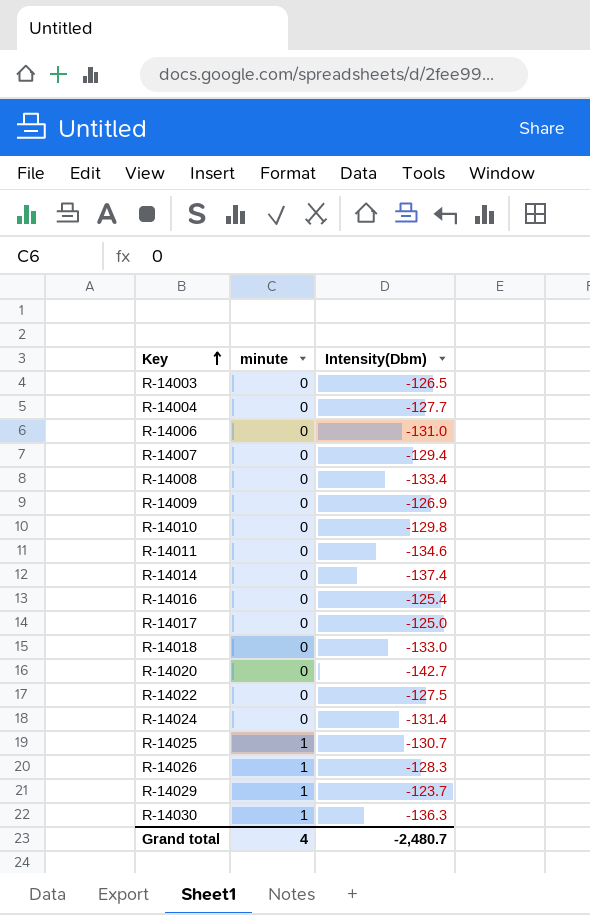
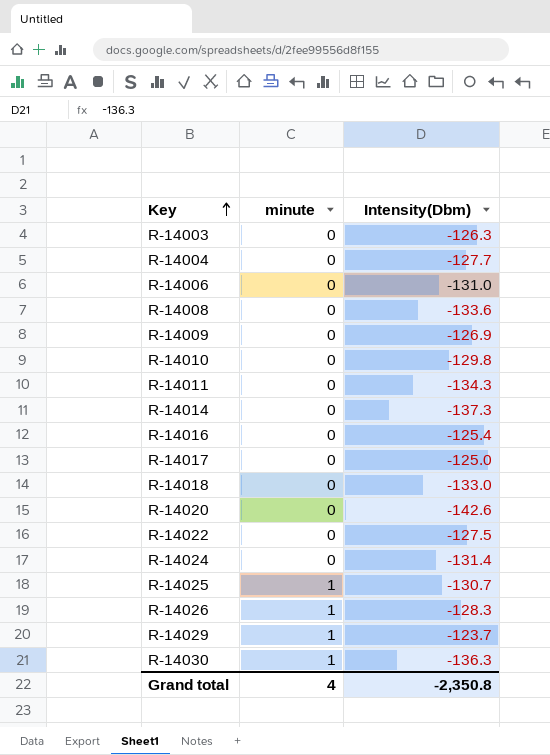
row R-14007: 0 | -129.4 -> none
R-14003 | Intensity(Dbm): -126.5 -> -126.3
R-14008 | Intensity(Dbm): -133.4 -> -133.6
R-14011 | Intensity(Dbm): -134.6 -> -134.3
R-14014 | Intensity(Dbm): -137.4 -> -137.3
R-14020 | Intensity(Dbm): -142.7 -> -142.6
Grand total | Intensity(Dbm): -2,480.7 -> -2,350.8

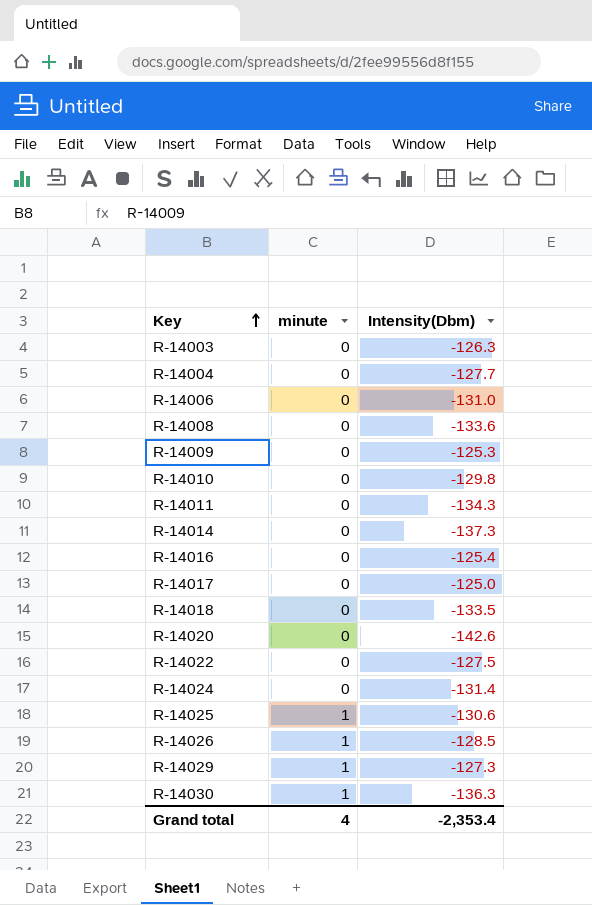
R-14009 | Intensity(Dbm): -126.9 -> -125.3
R-14018 | Intensity(Dbm): -133.0 -> -133.5
R-14025 | Intensity(Dbm): -130.7 -> -130.6
R-14026 | Intensity(Dbm): -128.3 -> -128.5
R-14029 | Intensity(Dbm): -123.7 -> -127.3
Grand total | Intensity(Dbm): -2,350.8 -> -2,353.4

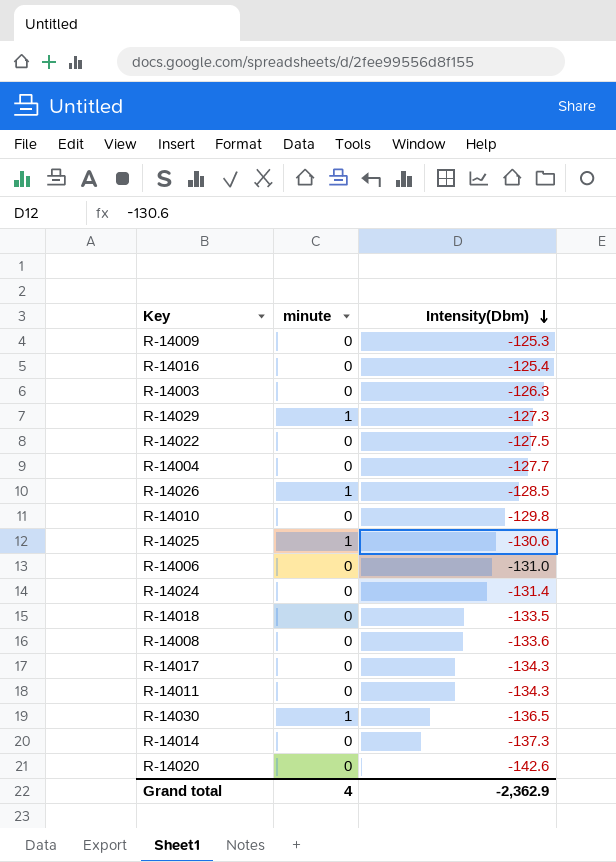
row order: Key ascending -> Intensity(Dbm) descending
R-14017 | Intensity(Dbm): -125.0 -> -134.3
R-14030 | Intensity(Dbm): -136.3 -> -136.5
Grand total | Intensity(Dbm): -2,353.4 -> -2,362.9

